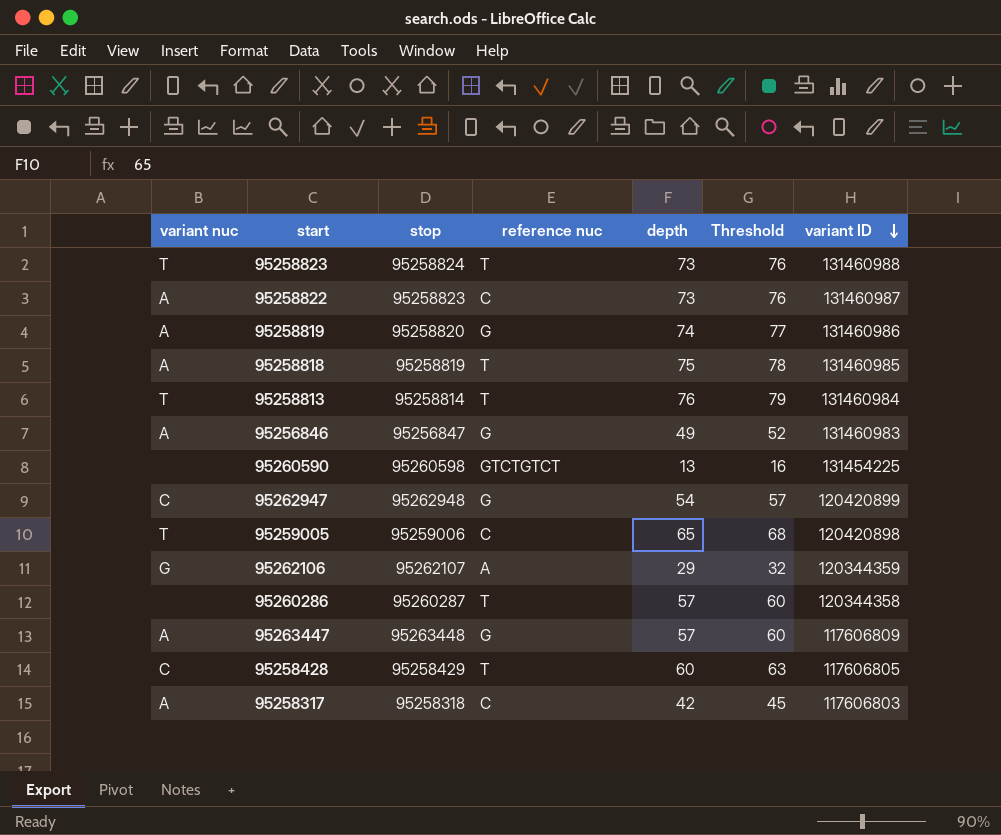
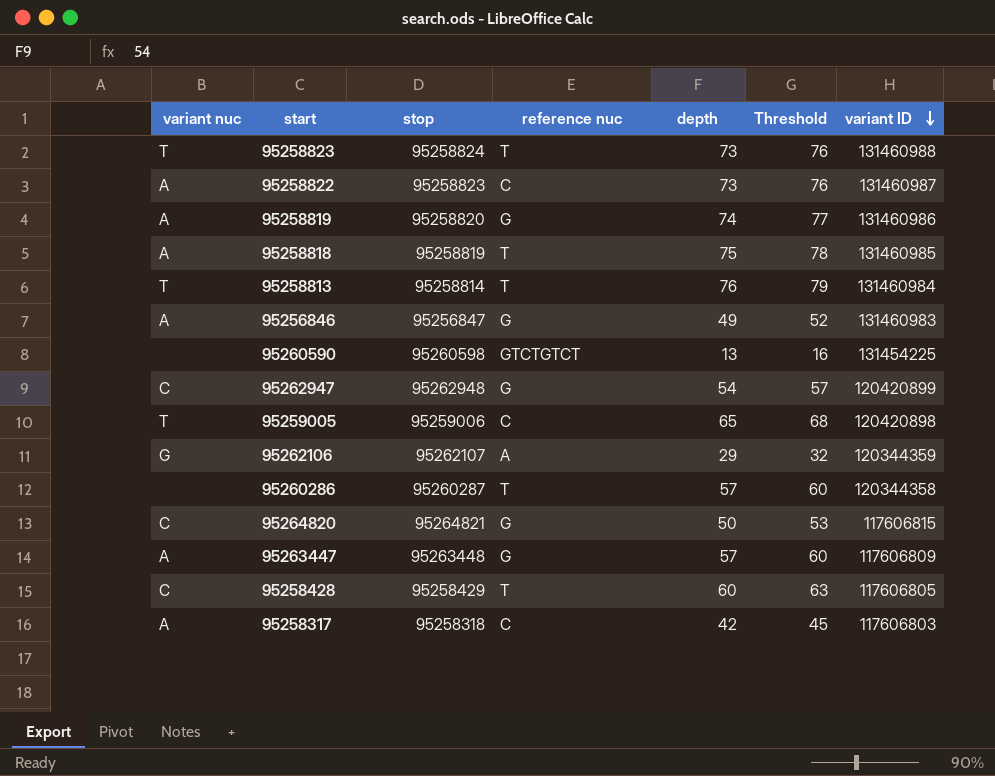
row 95264820: none -> C | 95264821 | G | 50 | 53 | 117606815

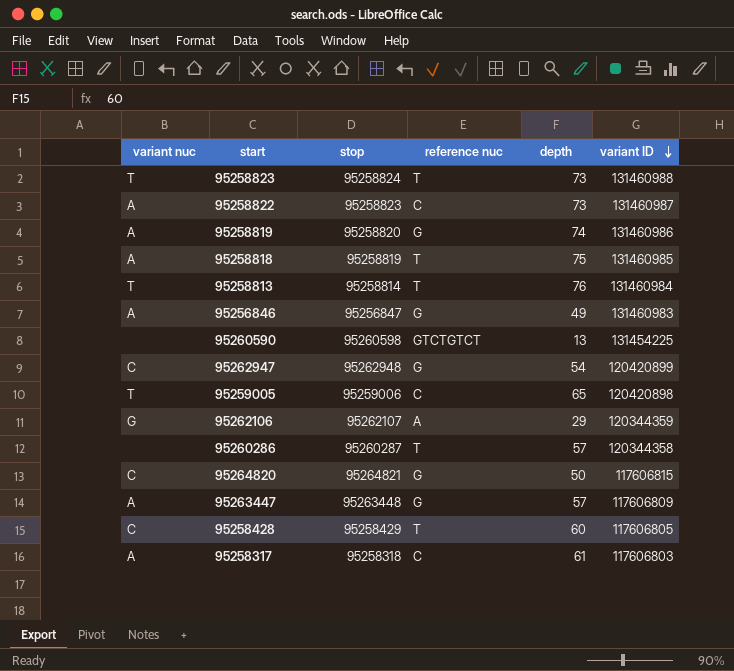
column Threshold | formula: [depth] + 3 -> none
95258317 | depth: 42 -> 61

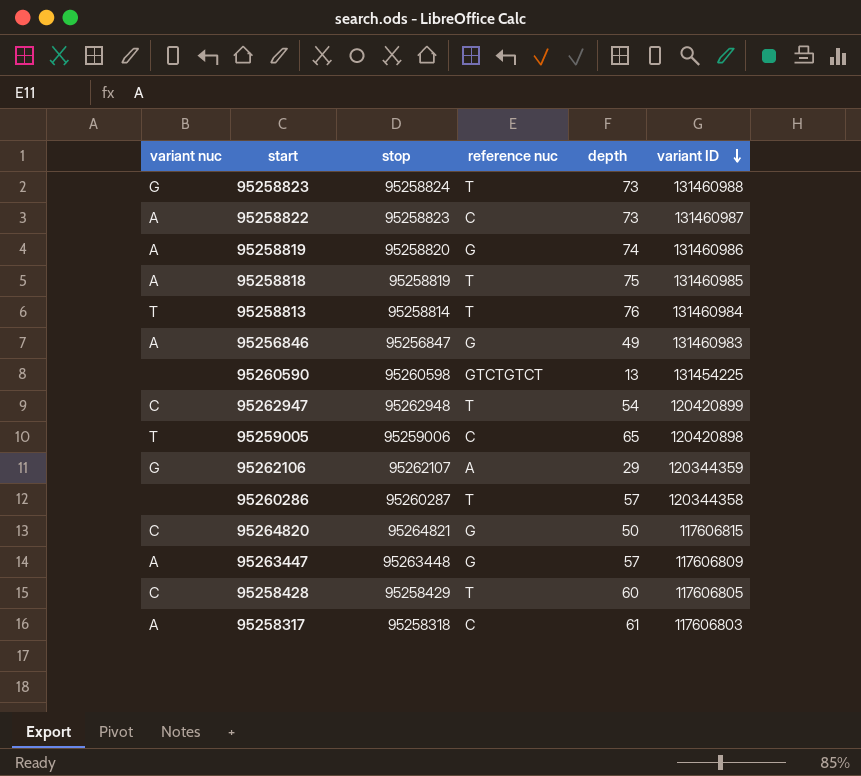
95258823 | variant nuc: T -> G
95262947 | reference nuc: G -> T

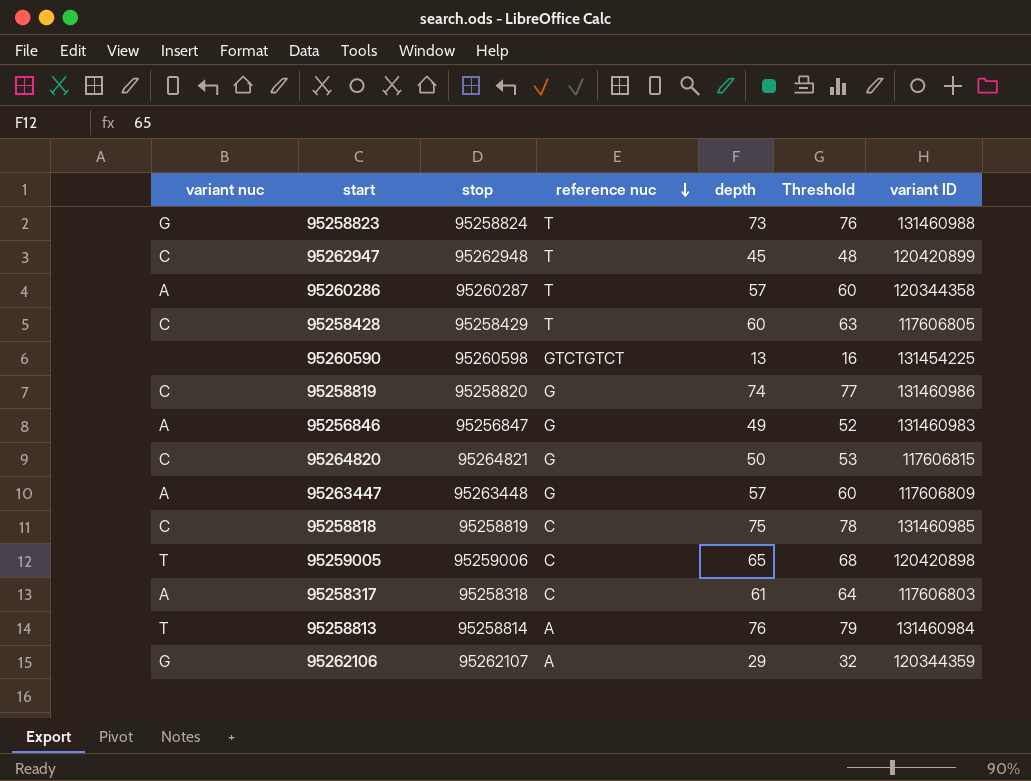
row order: variant ID descending -> reference nuc descending
column Threshold | formula: none -> [depth] + 3
row 95258822: A | 95258823 | C | 73 | 131460987 -> none
95262947 | depth: 54 -> 45
95260286 | variant nuc: none -> A
95258819 | variant nuc: A -> C
95258818 | variant nuc: A -> C
95258818 | reference nuc: T -> C
95258813 | reference nuc: T -> A

